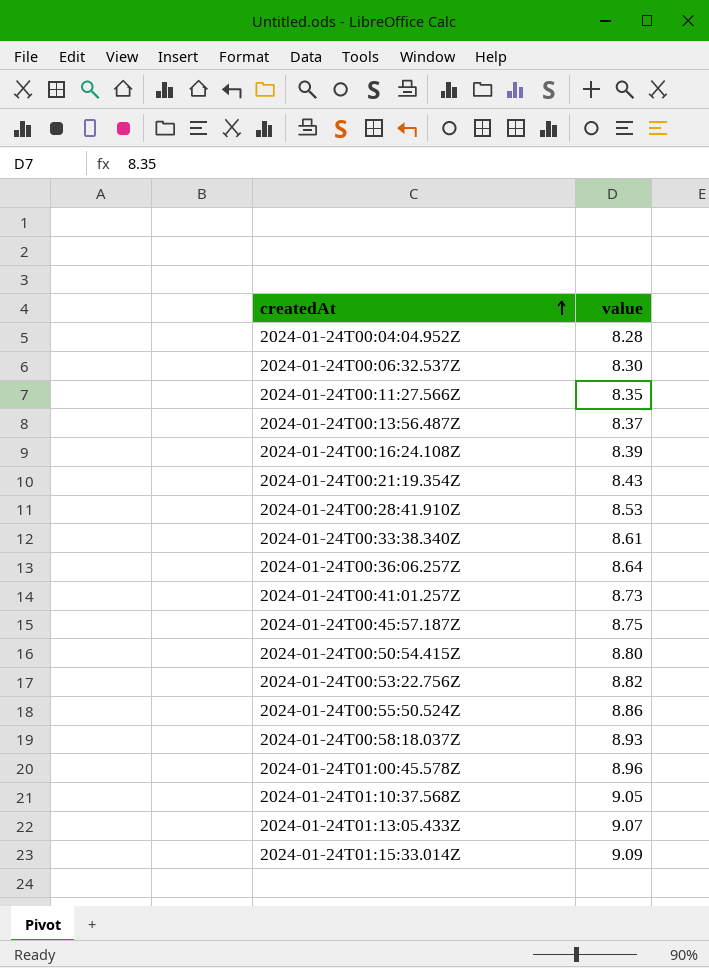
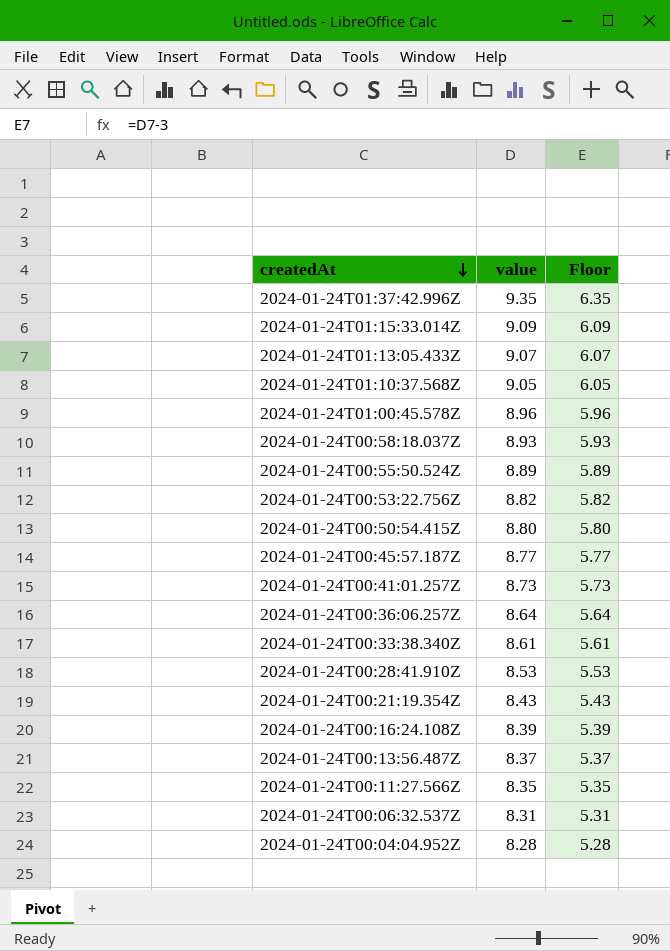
row order: createdAt ascending -> createdAt descending
column Floor | formula: none -> [value] - 3
row 2024-01-24T01:37:42.996Z: none -> 9.35 | 6.35
2024-01-24T00:55:50.524Z | value: 8.86 -> 8.89
2024-01-24T00:45:57.187Z | value: 8.75 -> 8.77
2024-01-24T00:06:32.537Z | value: 8.30 -> 8.31

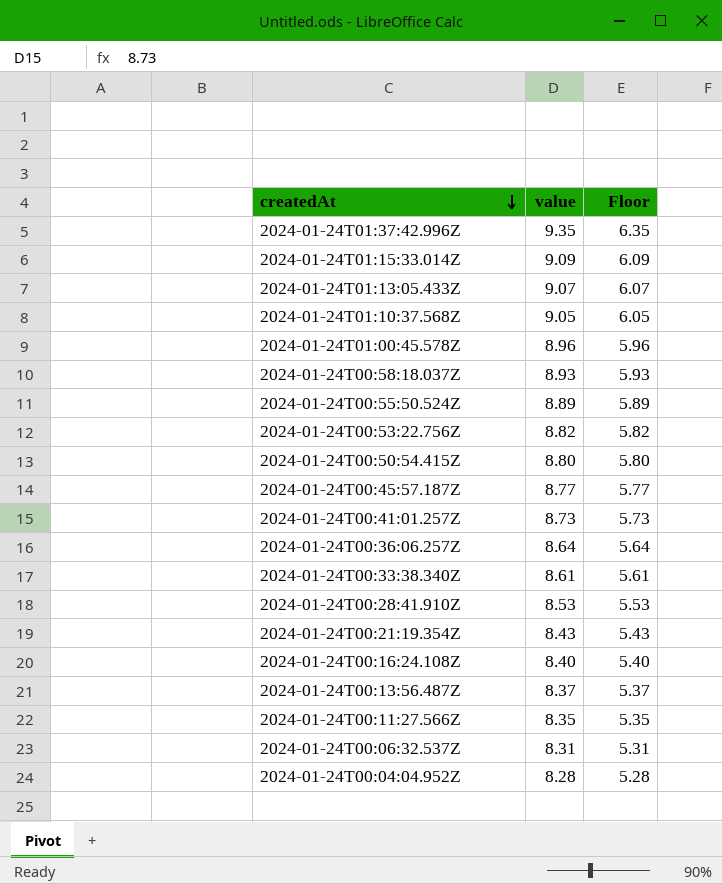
2024-01-24T00:16:24.108Z | value: 8.39 -> 8.40
2024-01-24T00:16:24.108Z | Floor: 5.39 -> 5.40

